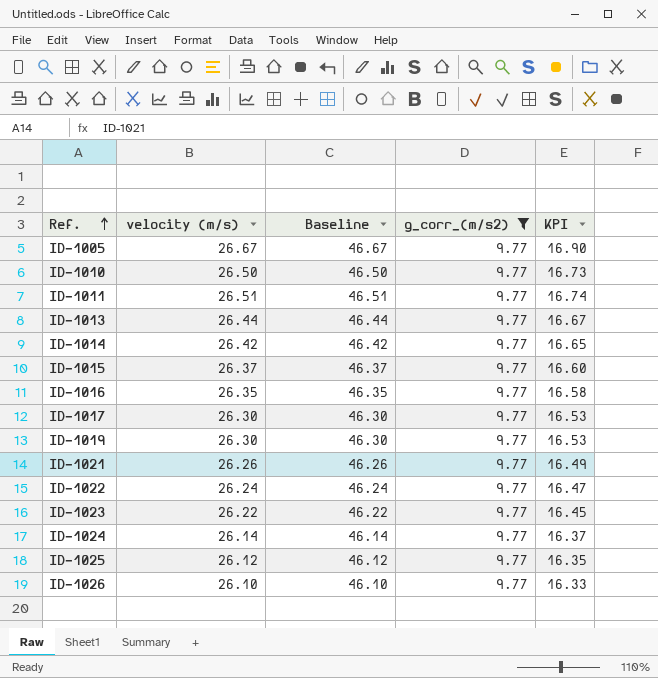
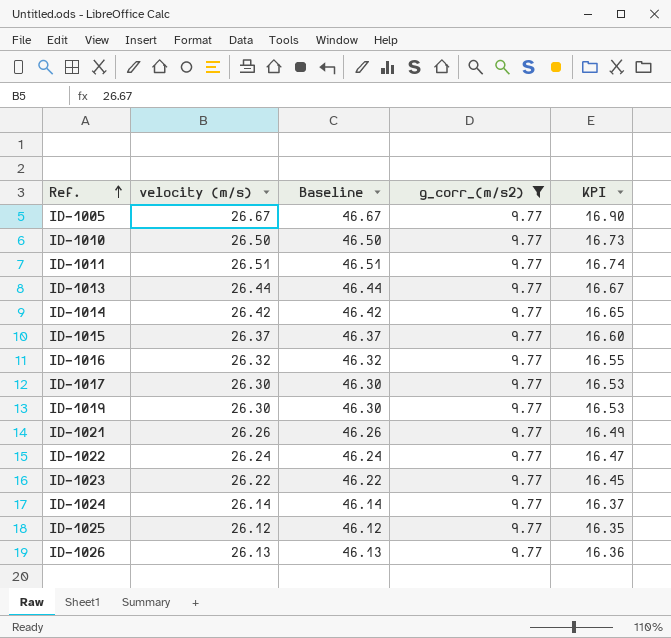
ID-1016 | velocity (m/s): 26.35 -> 26.32
ID-1016 | Baseline: 46.35 -> 46.32
ID-1016 | KPI: 16.58 -> 16.55
ID-1026 | velocity (m/s): 26.10 -> 26.13
ID-1026 | Baseline: 46.10 -> 46.13
ID-1026 | KPI: 16.33 -> 16.36

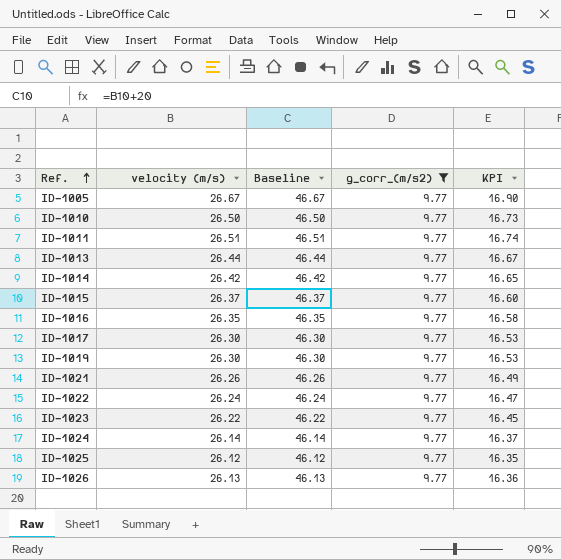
ID-1016 | velocity (m/s): 26.32 -> 26.35
ID-1016 | Baseline: 46.32 -> 46.35
ID-1016 | KPI: 16.55 -> 16.58

